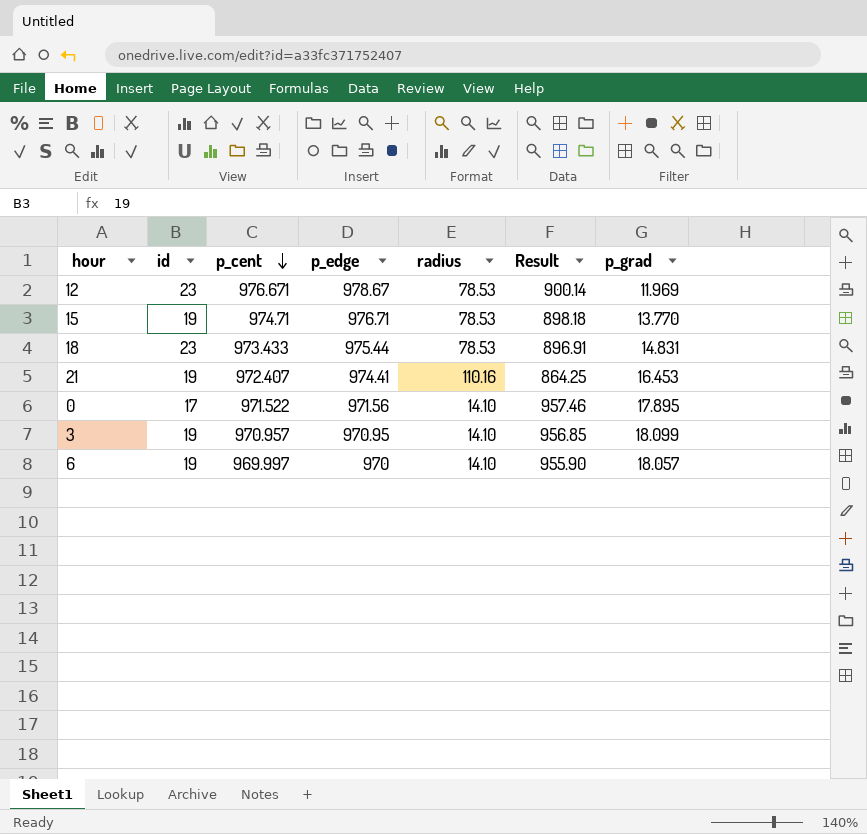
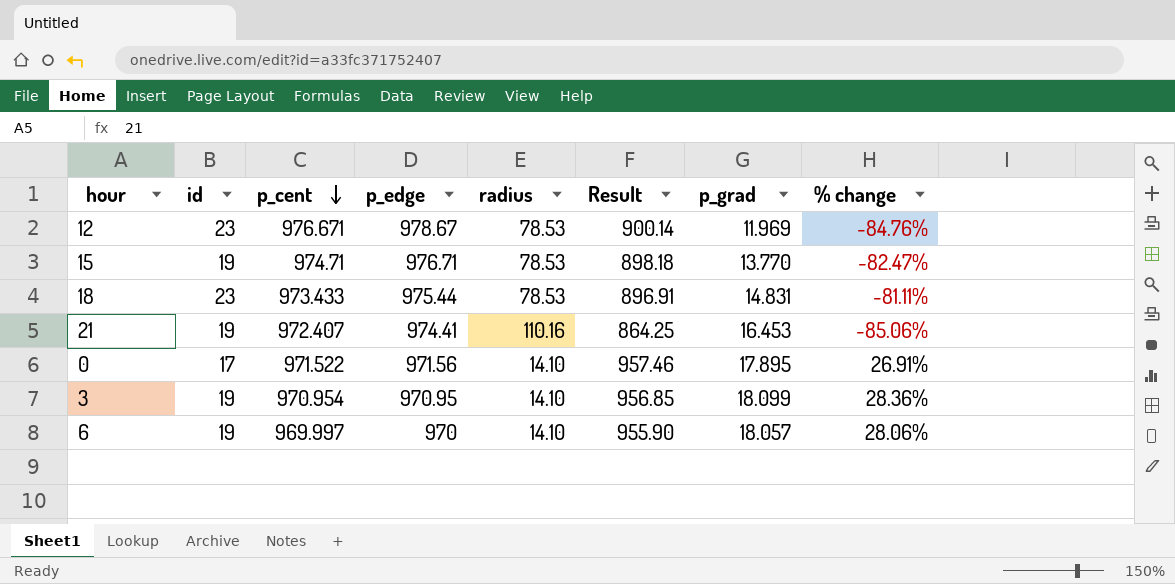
column % change | formula: none -> ([p_grad] - [radius]) / [radius]
3 | p_cent: 970.957 -> 970.954

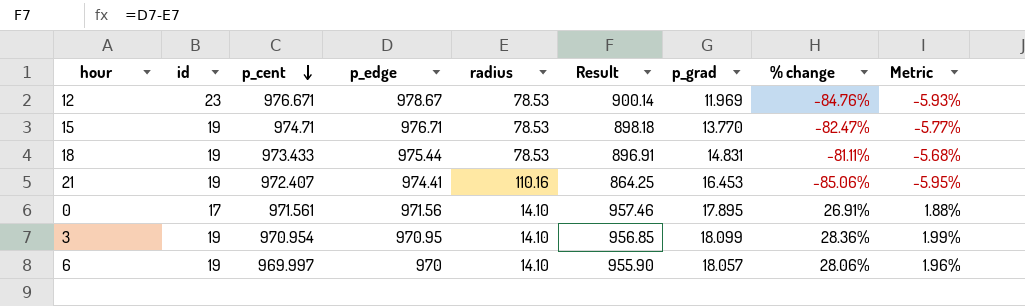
column Metric | formula: none -> [% change] * 0.07
18 | id: 23 -> 19
0 | p_cent: 971.522 -> 971.561

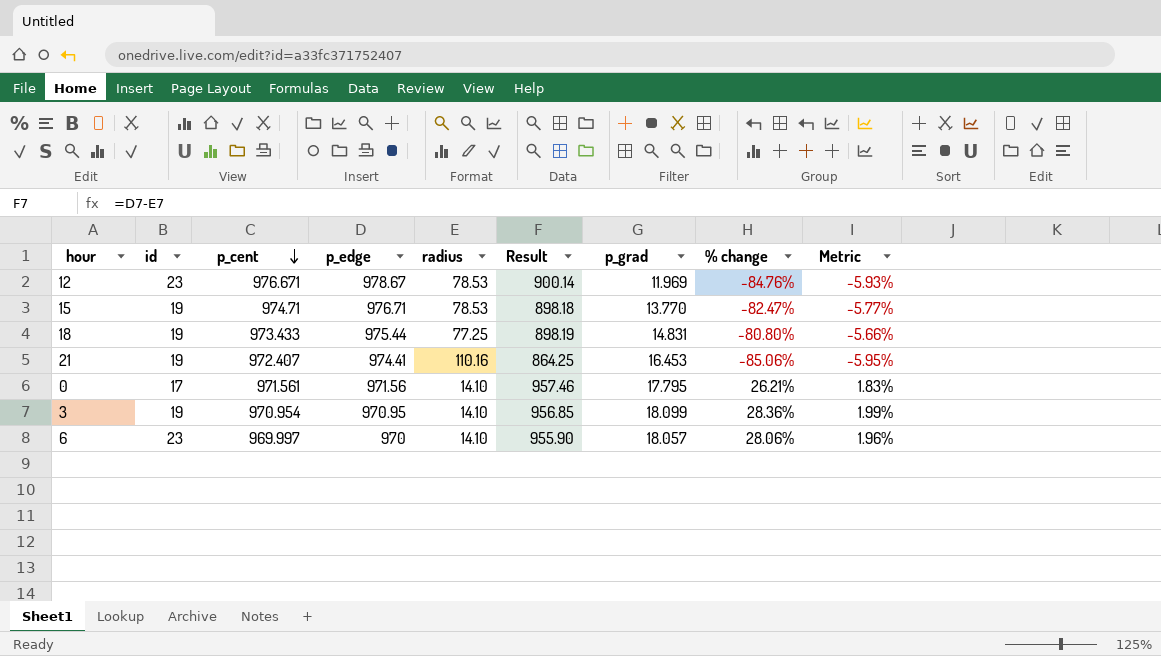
18 | radius: 78.53 -> 77.25
18 | Result: 896.91 -> 898.19
18 | % change: -81.11% -> -80.80%
18 | Metric: -5.68% -> -5.66%
0 | p_grad: 17.895 -> 17.795
0 | % change: 26.91% -> 26.21%
0 | Metric: 1.88% -> 1.83%
6 | id: 19 -> 23

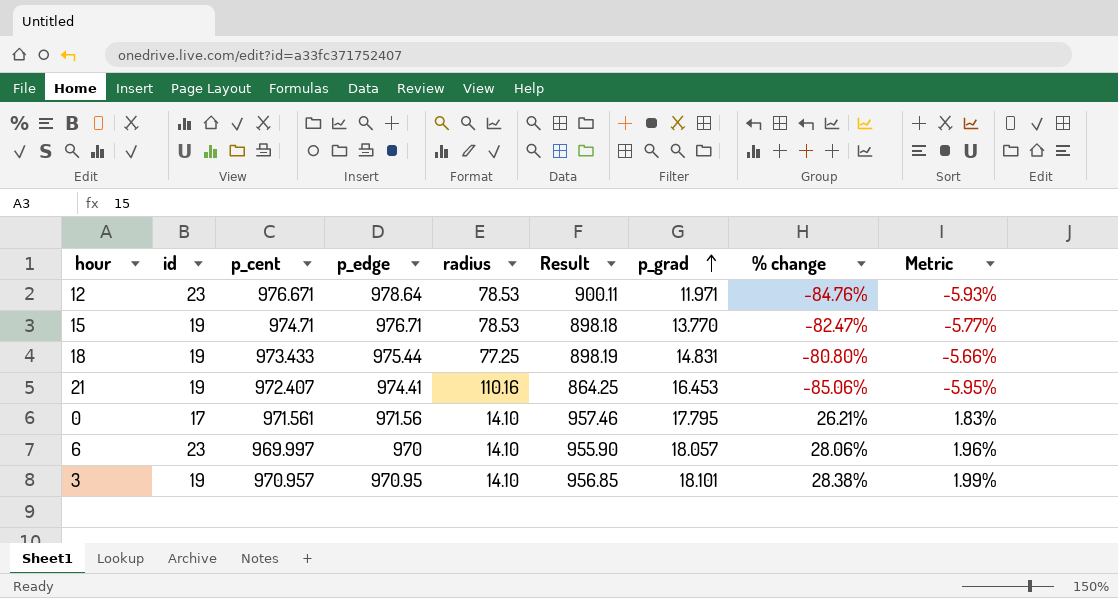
row order: p_cent descending -> p_grad ascending
12 | p_edge: 978.67 -> 978.64
12 | Result: 900.14 -> 900.11
12 | p_grad: 11.969 -> 11.971
3 | p_cent: 970.954 -> 970.957
3 | p_grad: 18.099 -> 18.101
3 | % change: 28.36% -> 28.38%

